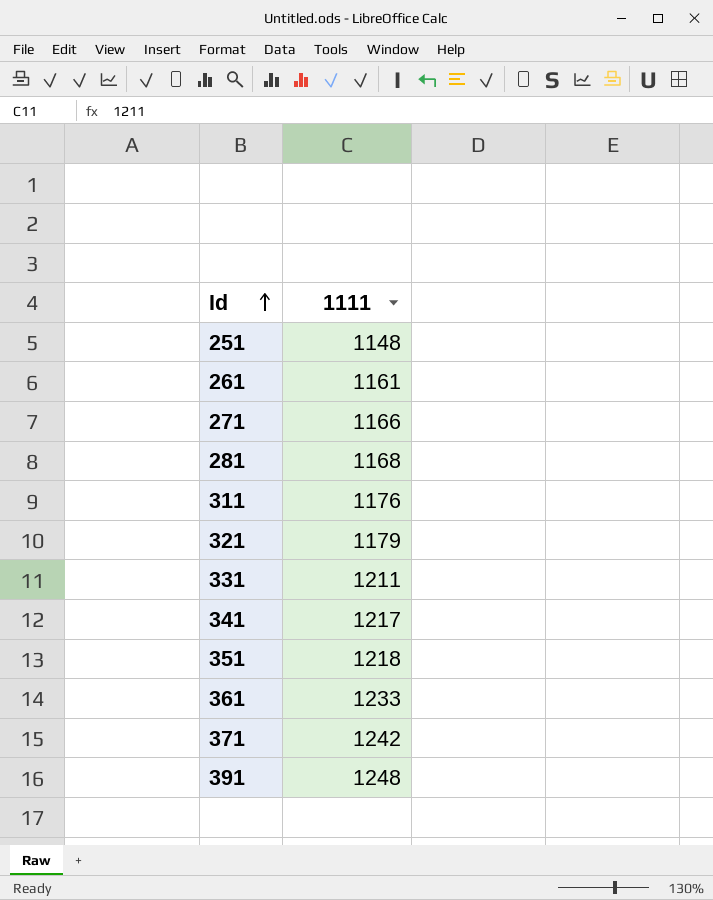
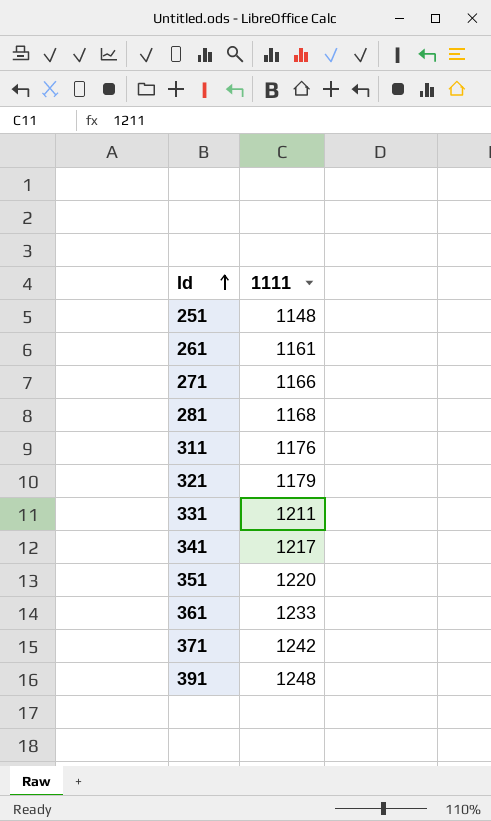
351 | 1111: 1218 -> 1220

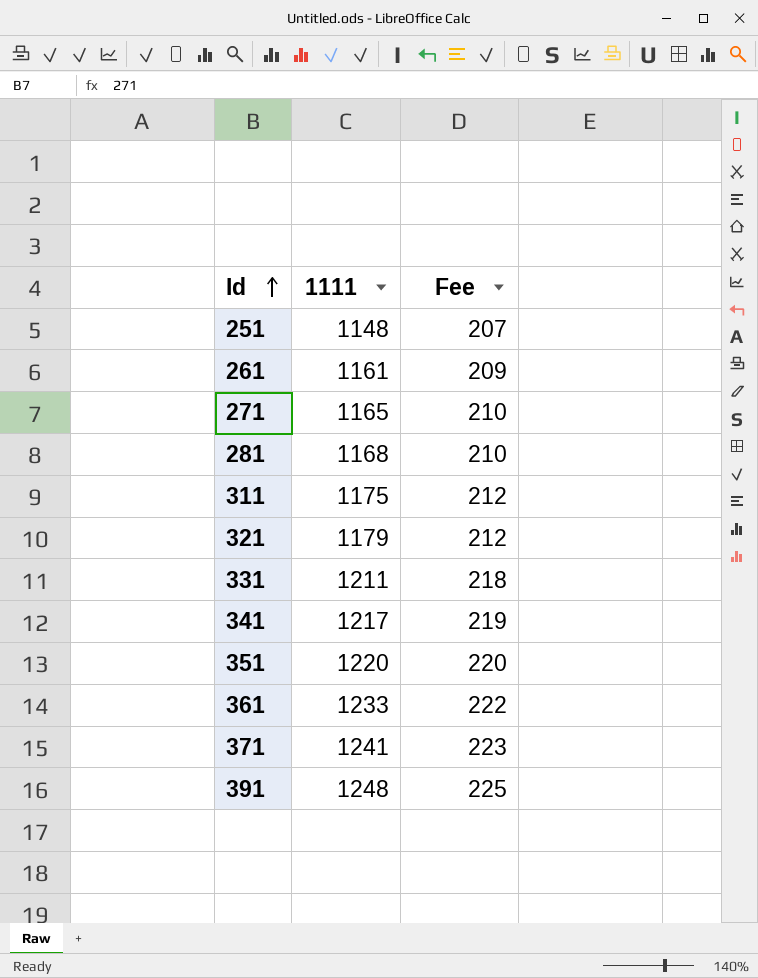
column Fee | formula: none -> [1111] * 0.18
271 | 1111: 1166 -> 1165
311 | 1111: 1176 -> 1175
371 | 1111: 1242 -> 1241

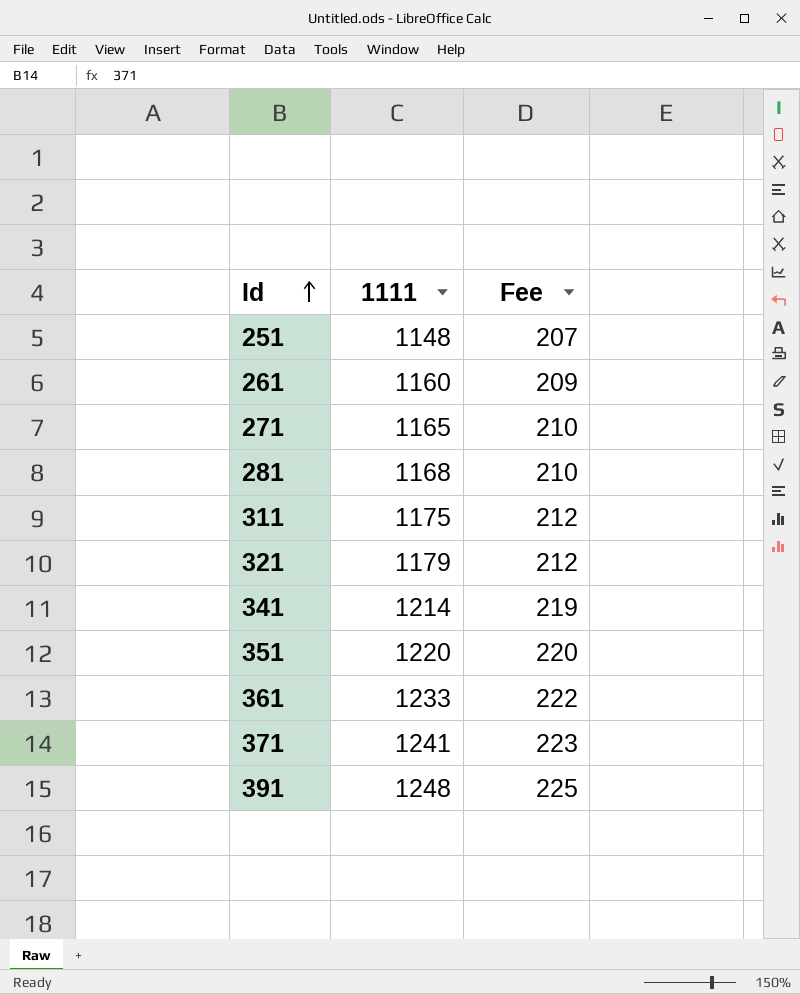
row 331: 1211 | 218 -> none
261 | 1111: 1161 -> 1160
341 | 1111: 1217 -> 1214

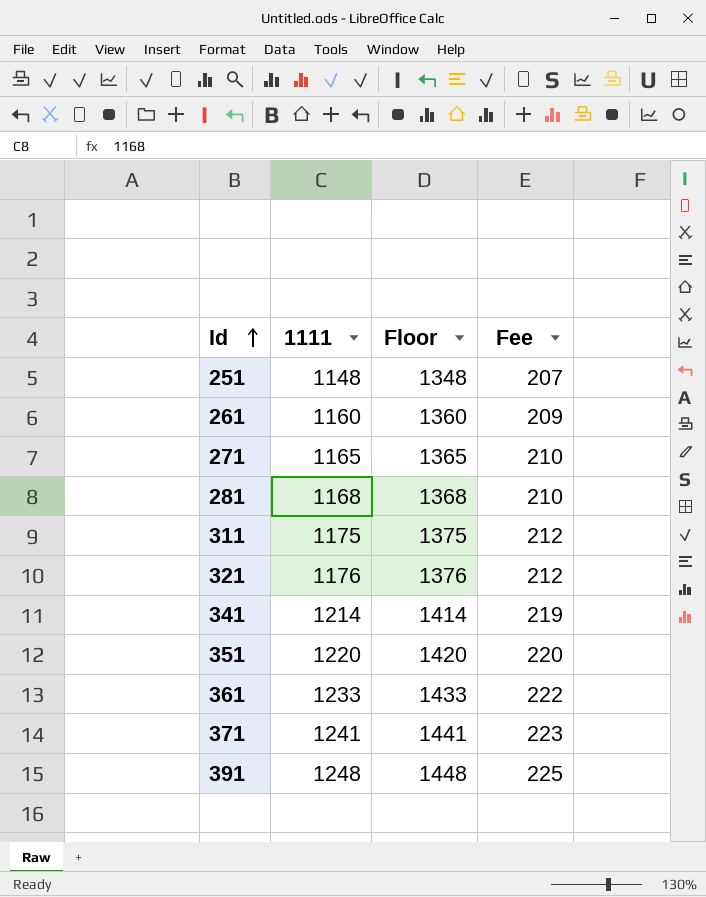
column Floor | formula: none -> [1111] + 200
321 | 1111: 1179 -> 1176

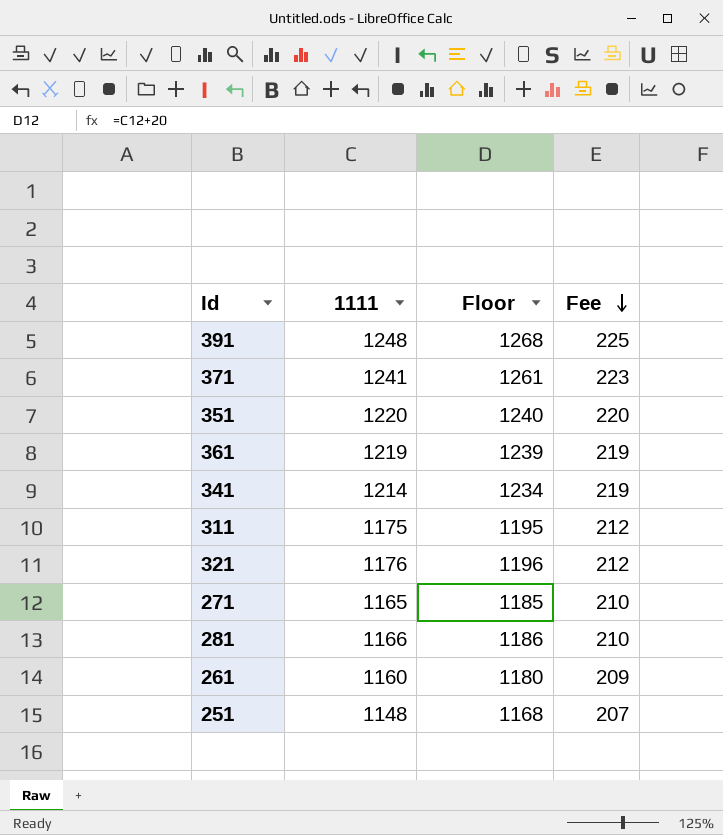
row order: Id ascending -> Fee descending
column Floor | formula: [1111] + 200 -> [1111] + 20
361 | 1111: 1233 -> 1219
361 | Fee: 222 -> 219
281 | 1111: 1168 -> 1166

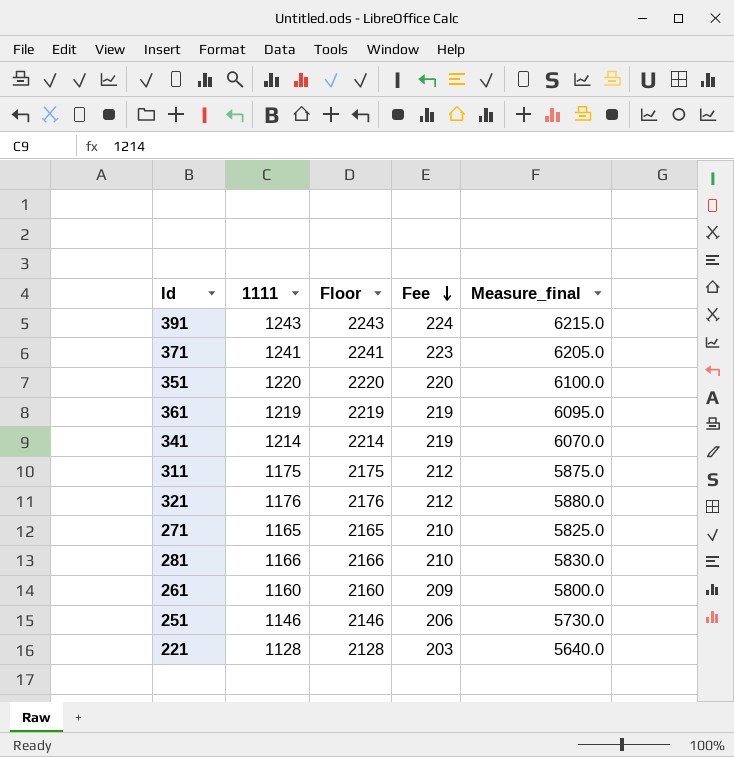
column Floor | formula: [1111] + 20 -> [1111] + 1000
column Measure_final | formula: none -> [1111] * 5
391 | 1111: 1248 -> 1243
391 | Fee: 225 -> 224
251 | 1111: 1148 -> 1146
251 | Fee: 207 -> 206
row 221: none -> 1128 | 2128 | 203 | 5640.0

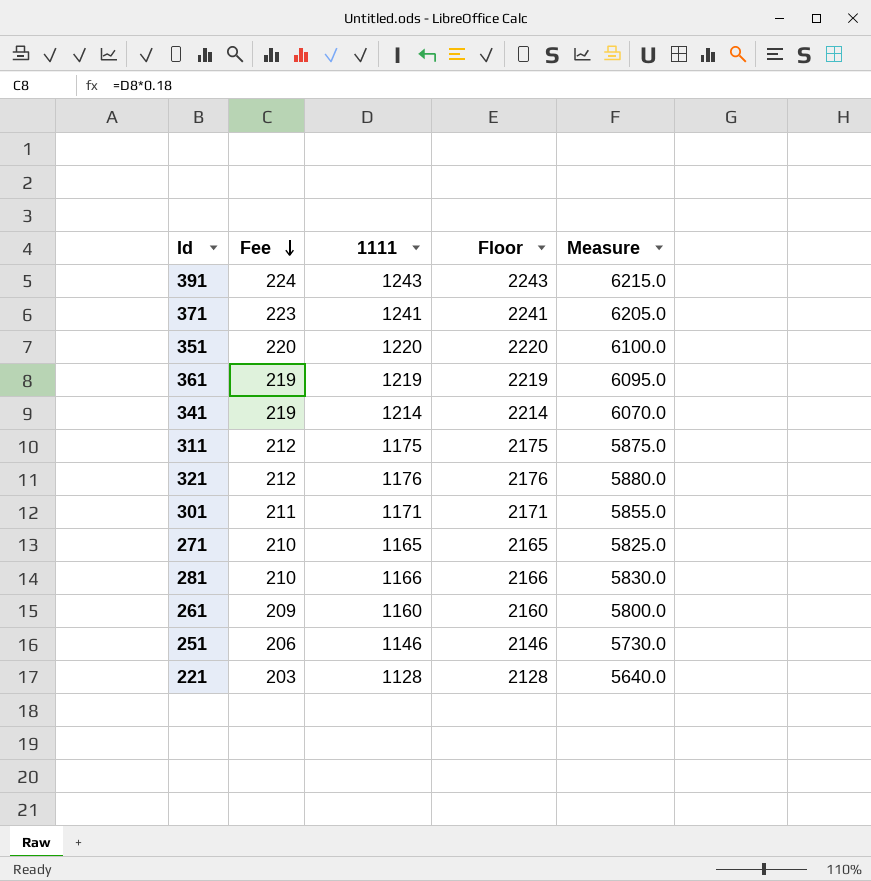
column Fee | position: 4 -> 2
column name: Measure_final -> Measure
row 301: none -> 211 | 1171 | 2171 | 5855.0

